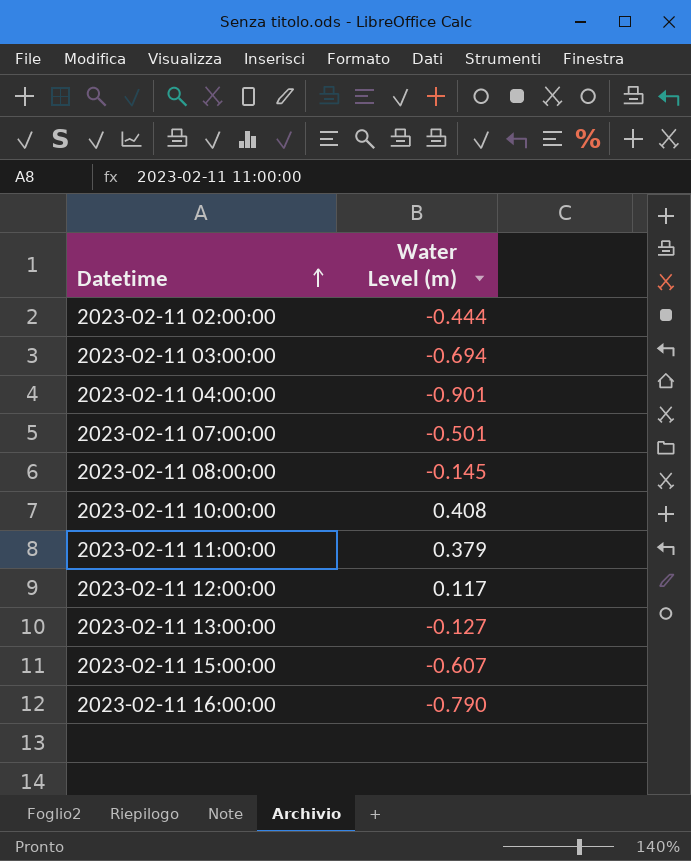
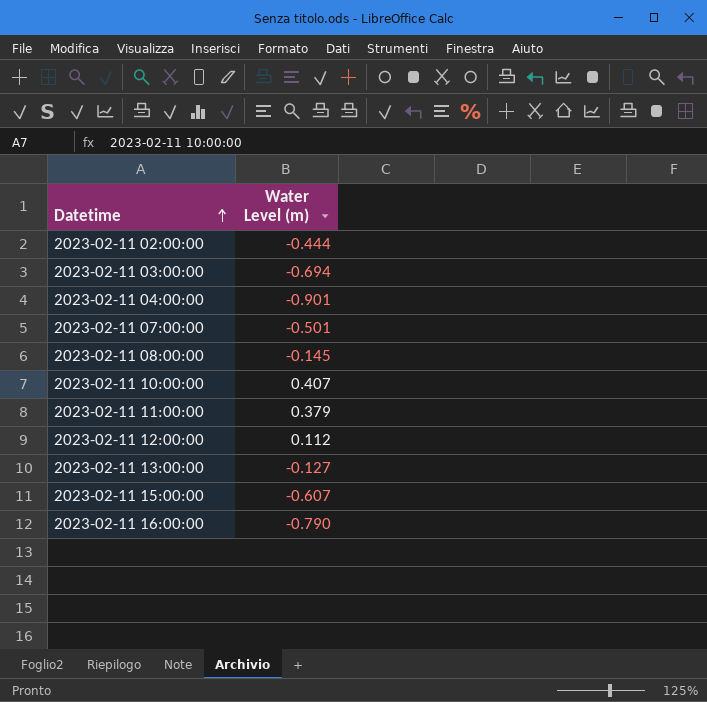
2023-02-11 10:00:00 | Water Level (m): 0.408 -> 0.407
2023-02-11 12:00:00 | Water Level (m): 0.117 -> 0.112

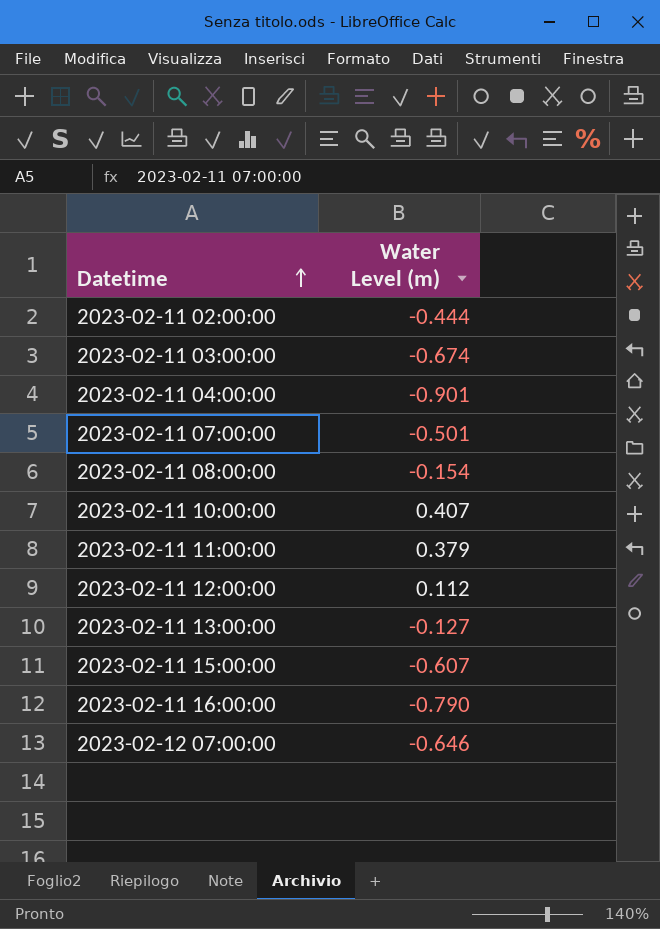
2023-02-11 03:00:00 | Water Level (m): -0.694 -> -0.674
2023-02-11 08:00:00 | Water Level (m): -0.145 -> -0.154
row 2023-02-12 07:00:00: none -> -0.646

